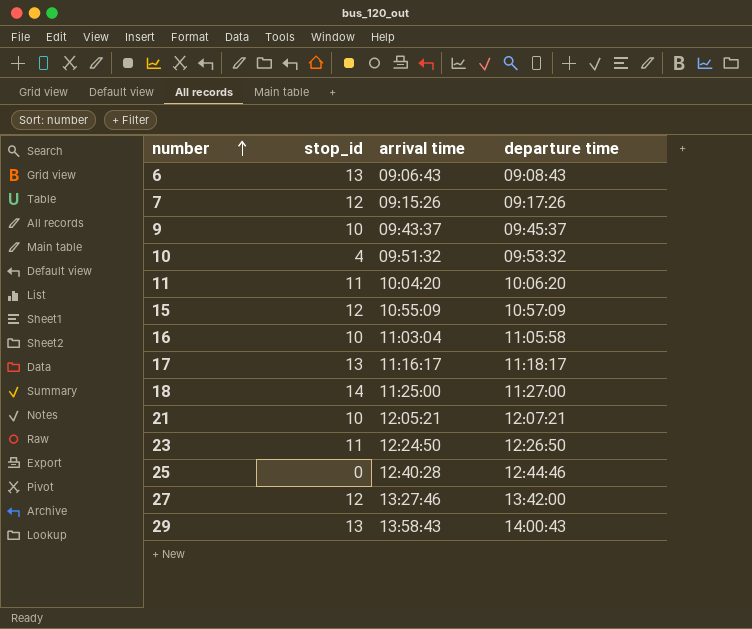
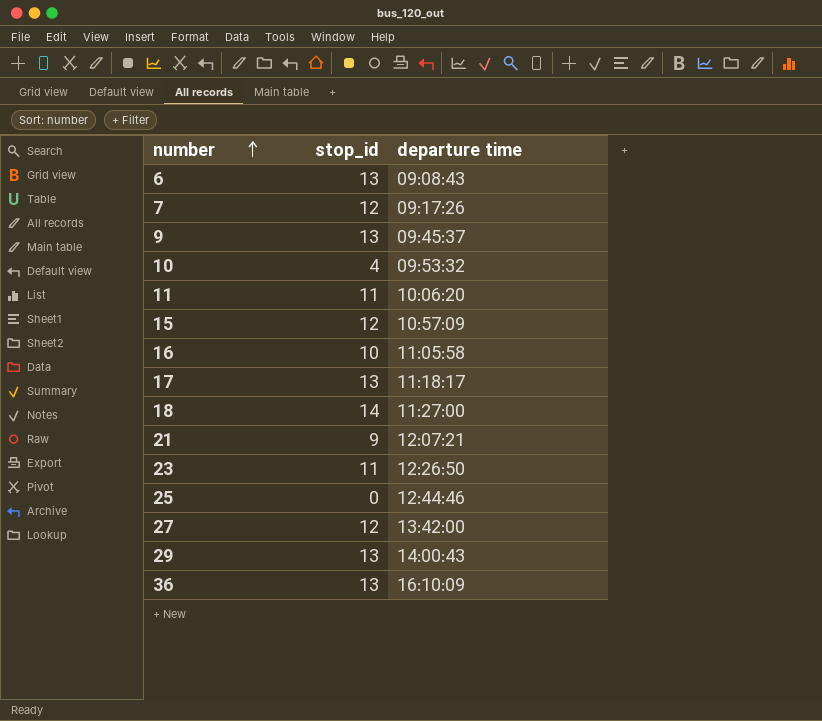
column arrival time | position: 3 -> none
9 | stop_id: 10 -> 13
21 | stop_id: 10 -> 9
row 36: none -> 13 | 16:10:09

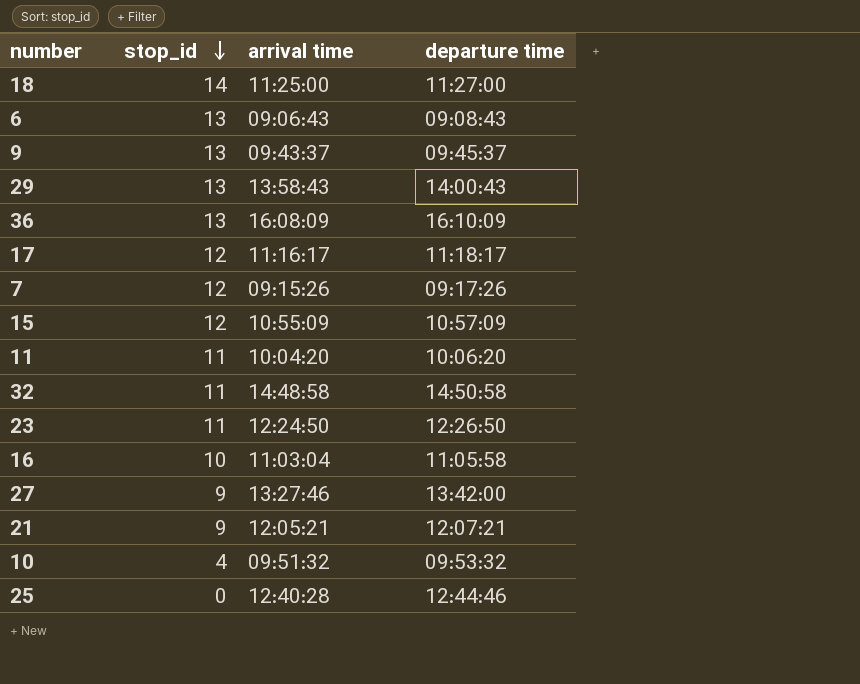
row order: number ascending -> stop_id descending
column arrival time | position: none -> 3
17 | stop_id: 13 -> 12
row 32: none -> 11 | 14:48:58 | 14:50:58
27 | stop_id: 12 -> 9

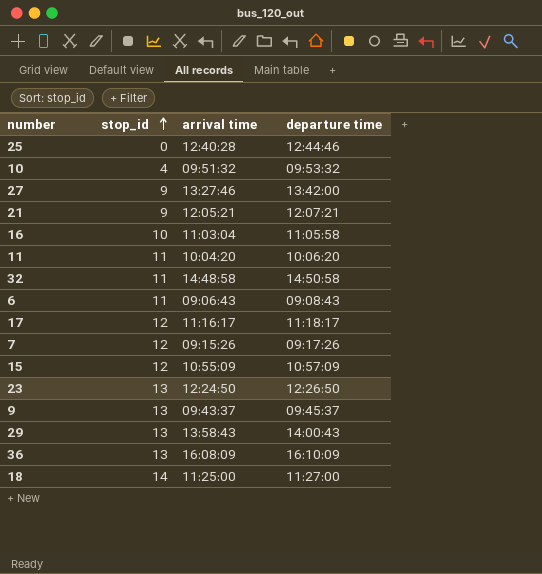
row order: stop_id descending -> stop_id ascending
6 | stop_id: 13 -> 11
23 | stop_id: 11 -> 13

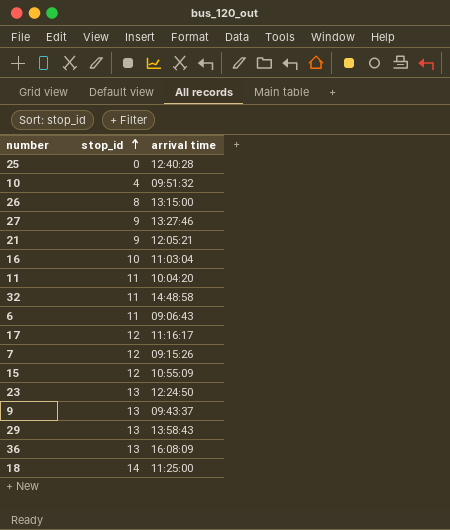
column departure time | position: 4 -> none
row 26: none -> 8 | 13:15:00

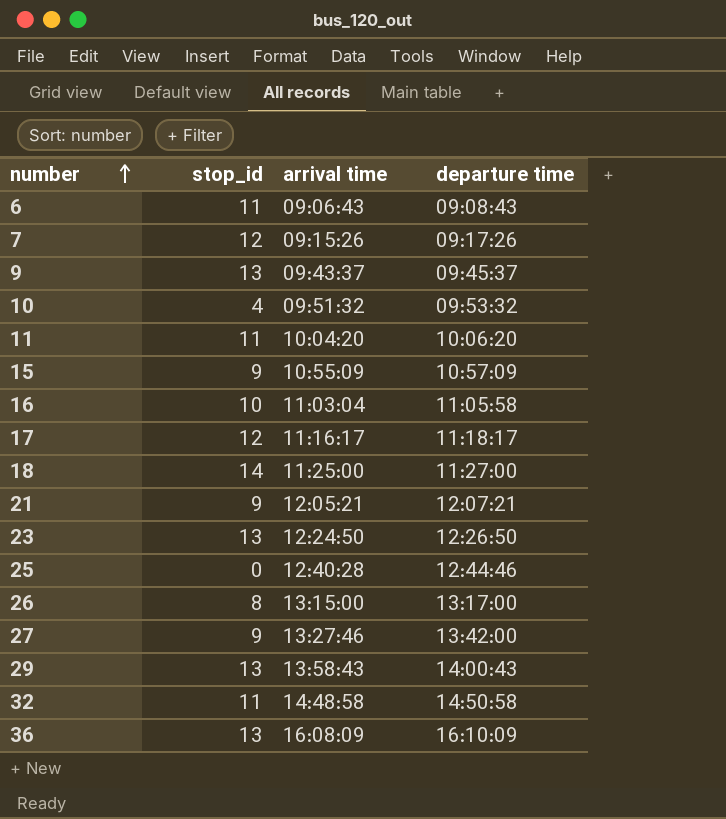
row order: stop_id ascending -> number ascending
column departure time | position: none -> 4
15 | stop_id: 12 -> 9

